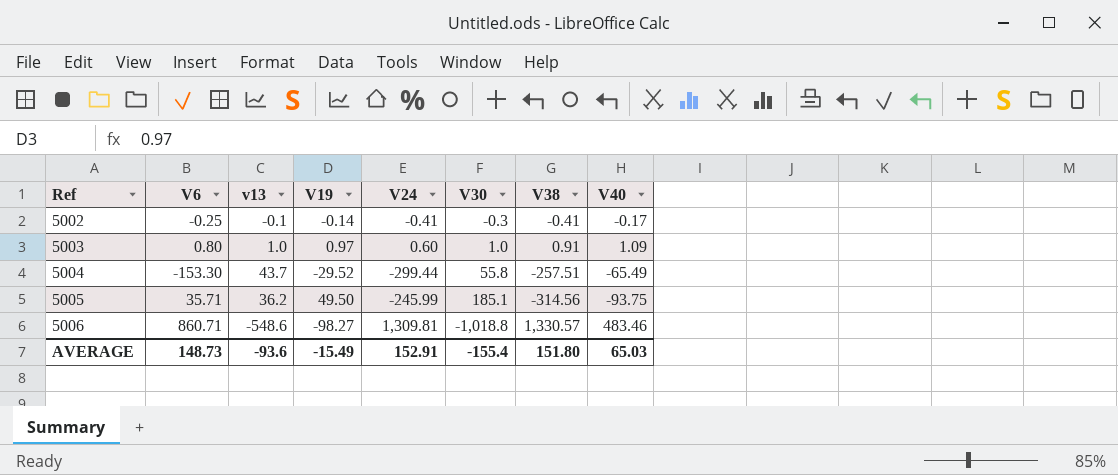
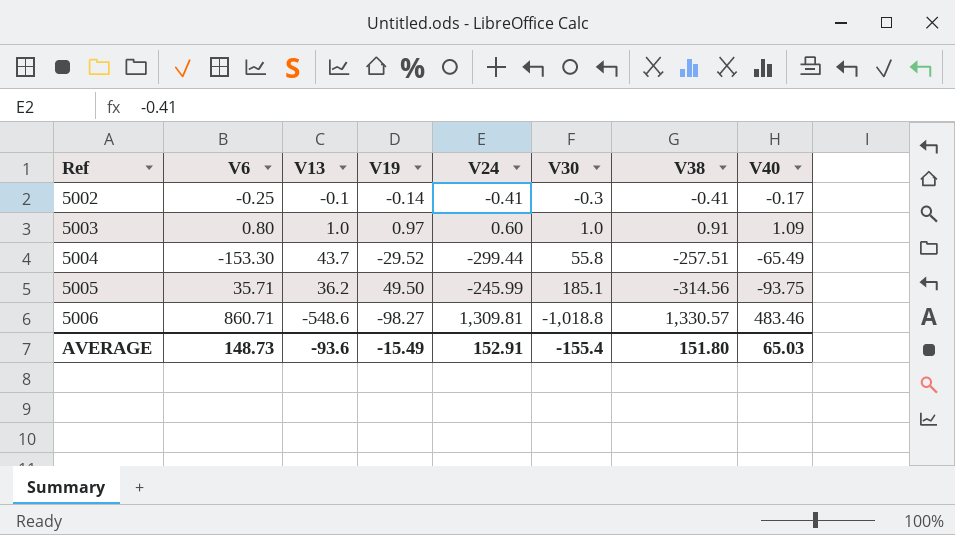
column name: v13 -> V13

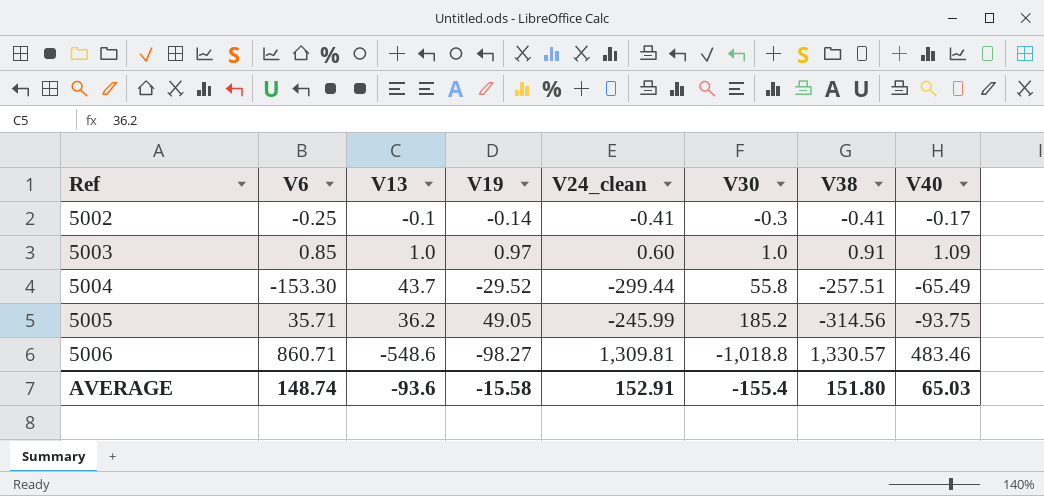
column name: V24 -> V24_clean
5003 | V6: 0.80 -> 0.85
5005 | V19: 49.50 -> 49.05
5005 | V30: 185.1 -> 185.2
AVERAGE | V6: 148.73 -> 148.74
AVERAGE | V19: -15.49 -> -15.58

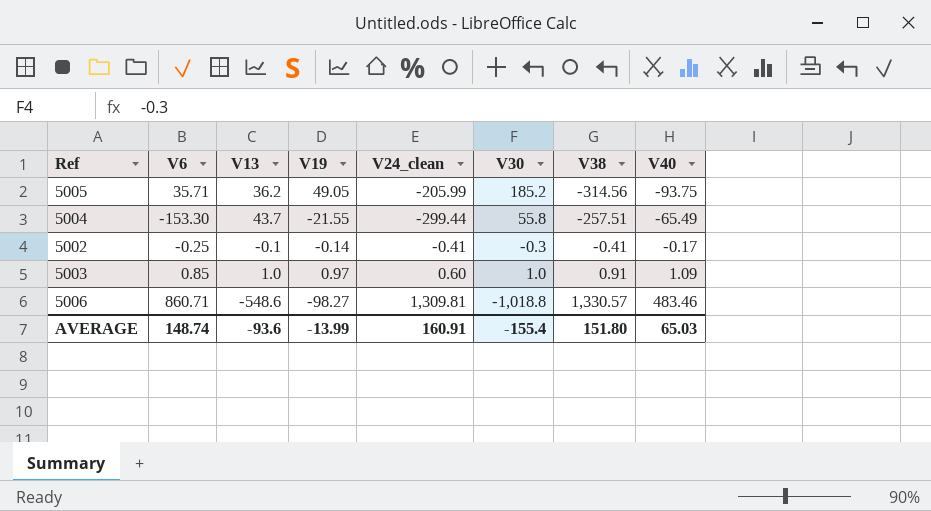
row order: Ref ascending -> V38 ascending
5005 | V24_clean: -245.99 -> -205.99
5004 | V19: -29.52 -> -21.55
AVERAGE | V19: -15.58 -> -13.99
AVERAGE | V24_clean: 152.91 -> 160.91

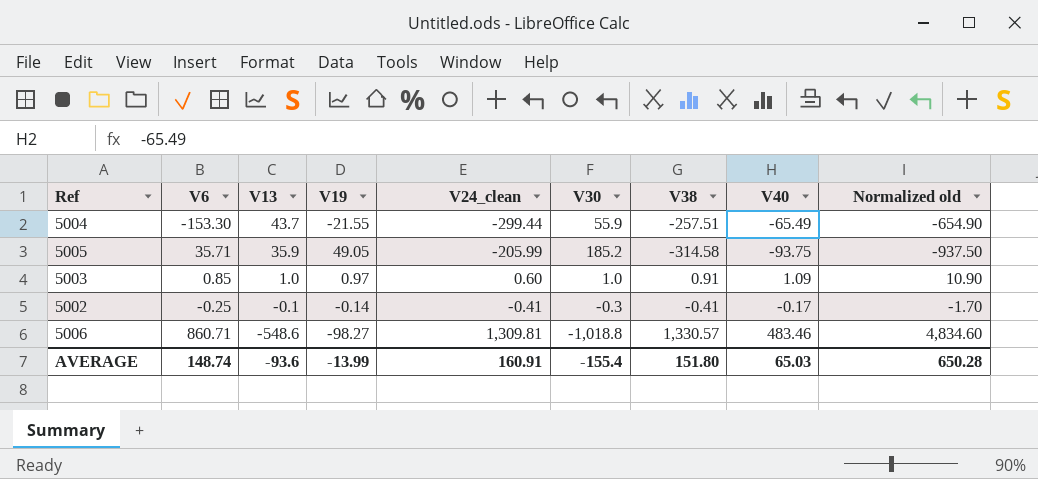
row order: V38 ascending -> V13 descending
column Normalized old | formula: none -> [V40] * 10
5004 | V30: 55.8 -> 55.9
5005 | V13: 36.2 -> 35.9
5005 | V38: -314.56 -> -314.58

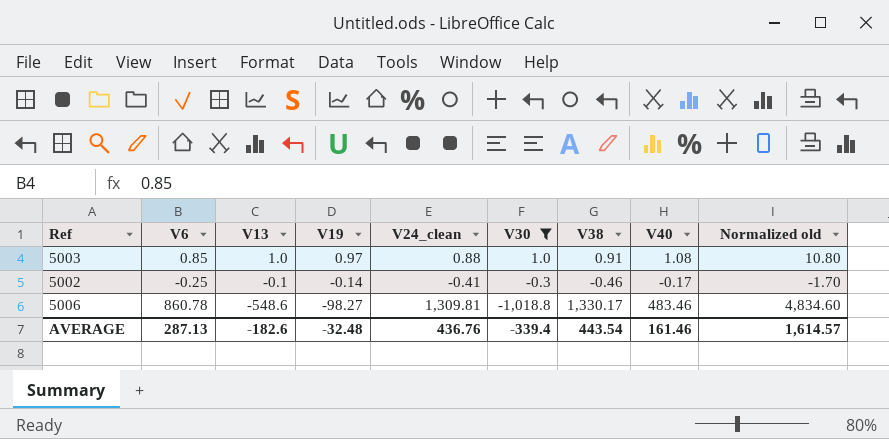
filter: none -> V30 <= 1.0
5003 | V24_clean: 0.60 -> 0.88
5003 | V40: 1.09 -> 1.08
5003 | Normalized old: 10.90 -> 10.80
5002 | V38: -0.41 -> -0.46
5006 | V6: 860.71 -> 860.78
5006 | V38: 1,330.57 -> 1,330.17
AVERAGE | V6: 148.74 -> 287.13
AVERAGE | V13: -93.6 -> -182.6
AVERAGE | V19: -13.99 -> -32.48
AVERAGE | V24_clean: 160.91 -> 436.76
AVERAGE | V30: -155.4 -> -339.4
AVERAGE | V38: 151.80 -> 443.54
AVERAGE | V40: 65.03 -> 161.46
AVERAGE | Normalized old: 650.28 -> 1,614.57

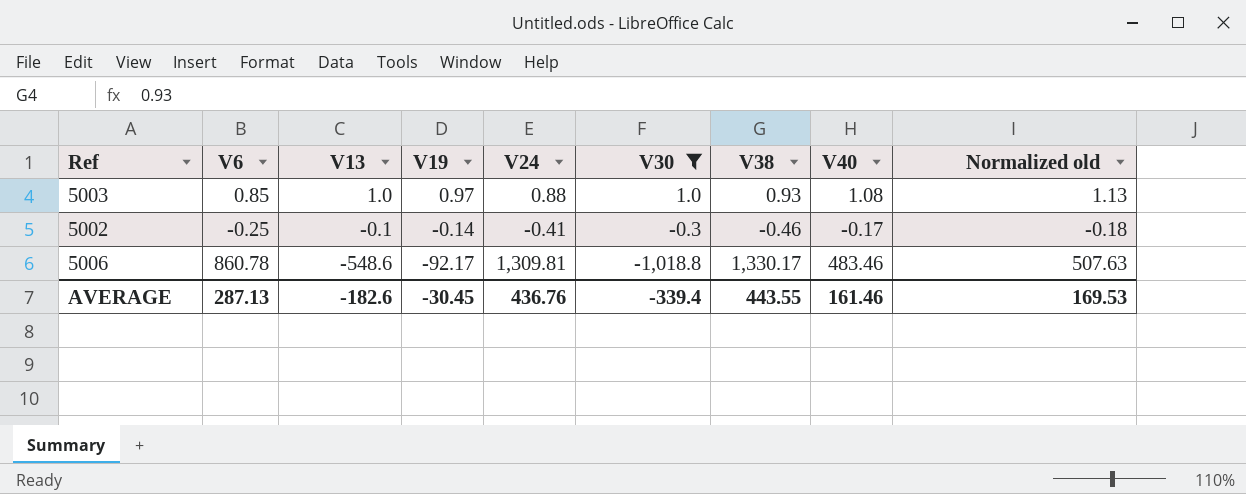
column name: V24_clean -> V24
column Normalized old | formula: [V40] * 10 -> [V40] * 1.05
5003 | V38: 0.91 -> 0.93
5006 | V19: -98.27 -> -92.17
AVERAGE | V19: -32.48 -> -30.45
AVERAGE | V38: 443.54 -> 443.55
AVERAGE | Normalized old: 1,614.57 -> 169.53

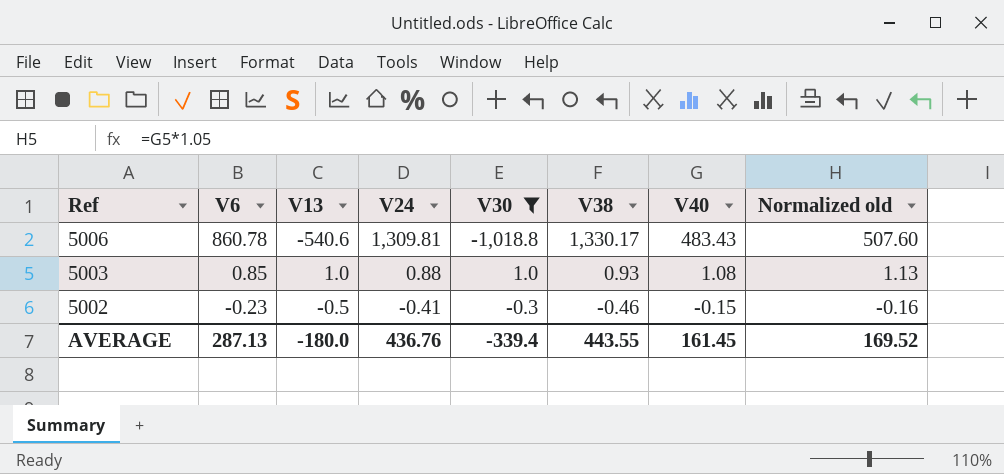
row order: V13 descending -> Ref descending
column V19 | position: 4 -> none
5006 | V13: -548.6 -> -540.6
5006 | V40: 483.46 -> 483.43
5006 | Normalized old: 507.63 -> 507.60
5002 | V6: -0.25 -> -0.23
5002 | V13: -0.1 -> -0.5
5002 | V40: -0.17 -> -0.15
5002 | Normalized old: -0.18 -> -0.16
AVERAGE | V13: -182.6 -> -180.0
AVERAGE | V40: 161.46 -> 161.45
AVERAGE | Normalized old: 169.53 -> 169.52

